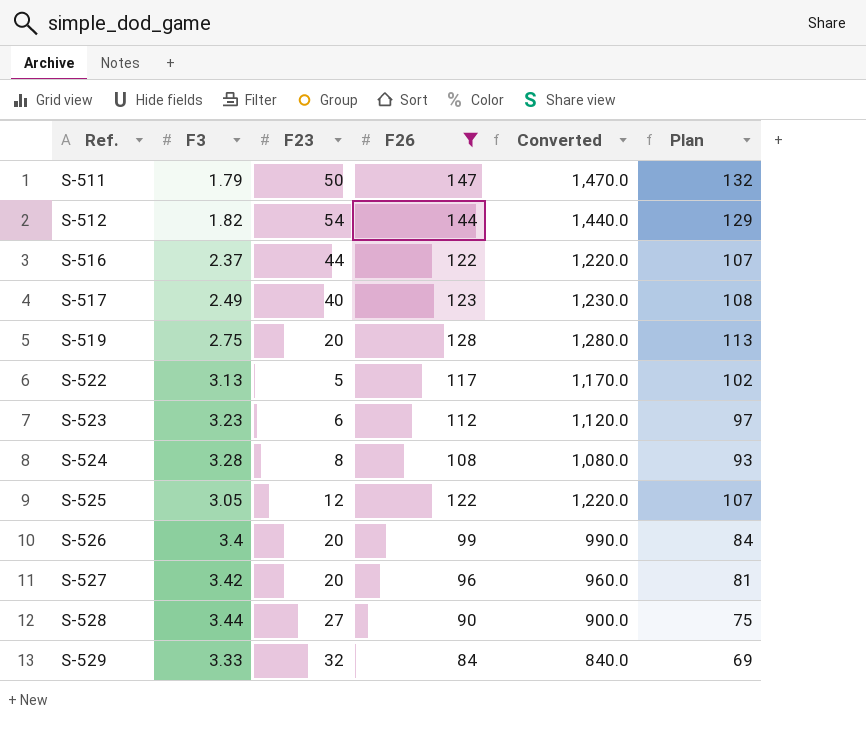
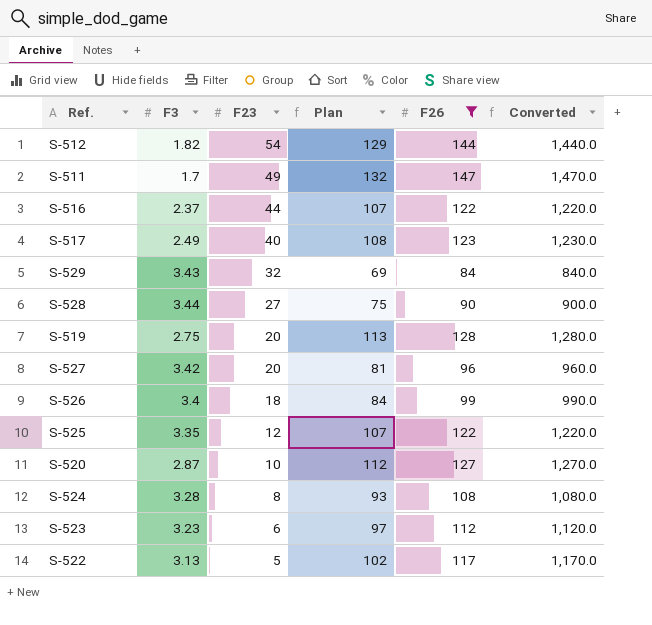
row order: Ref. ascending -> F23 descending
column Plan | position: 6 -> 4
S-511 | F3: 1.79 -> 1.7
S-511 | F23: 50 -> 49
S-529 | F3: 3.33 -> 3.43
S-526 | F23: 20 -> 18
S-525 | F3: 3.05 -> 3.35
row S-520: none -> 2.87 | 10 | 112 | 127 | 1,270.0

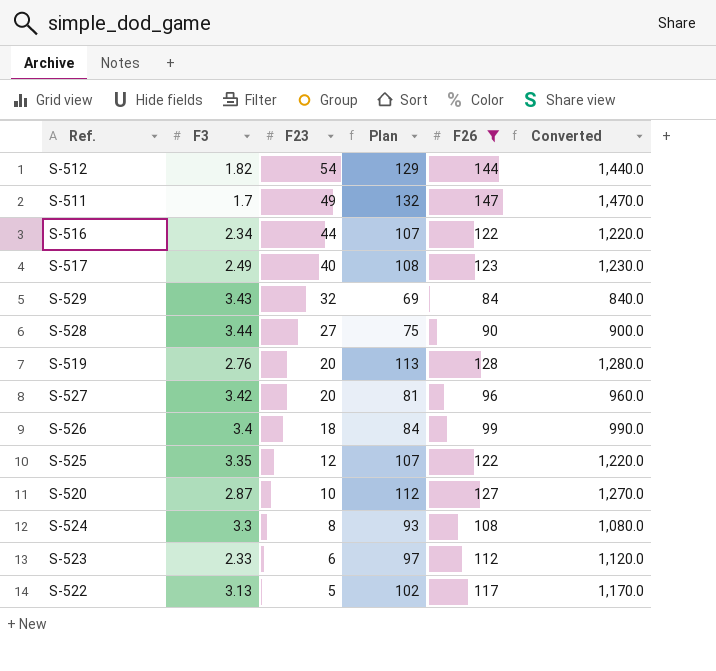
S-516 | F3: 2.37 -> 2.34
S-519 | F3: 2.75 -> 2.76
S-524 | F3: 3.28 -> 3.3
S-523 | F3: 3.23 -> 2.33

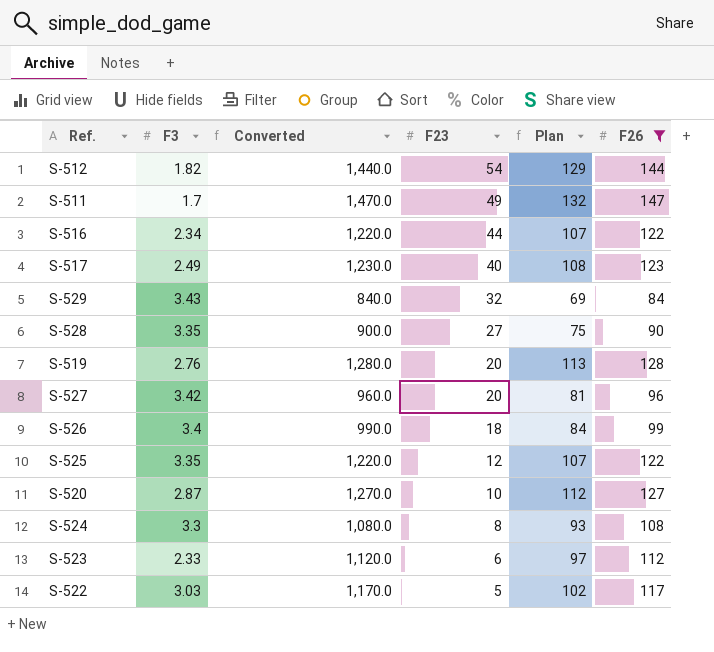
column Converted | position: 6 -> 3
S-528 | F3: 3.44 -> 3.35
S-522 | F3: 3.13 -> 3.03

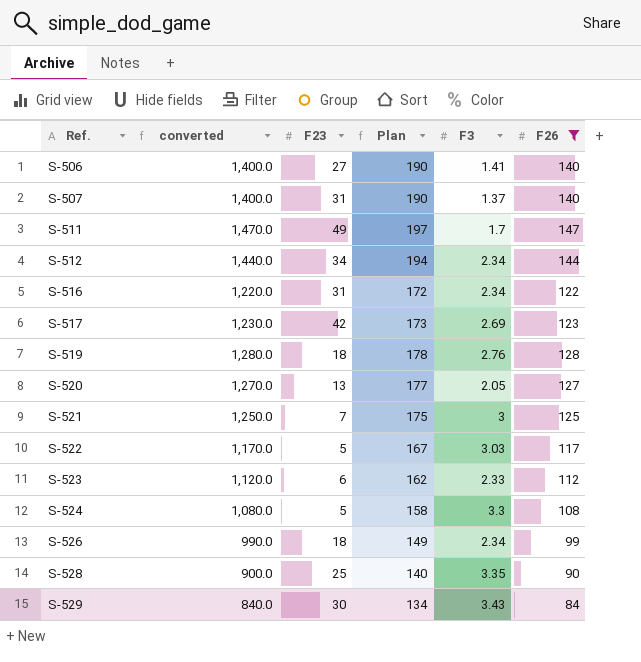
row order: F23 descending -> Ref. ascending
column name: Converted -> converted
column Plan | formula: [F26] - 15 -> [F26] + 50
column F3 | position: 2 -> 5
row S-527: 3.42 | 960.0 | 20 | 81 | 96 -> none
row S-525: 3.35 | 1,220.0 | 12 | 107 | 122 -> none
row S-506: none -> 1,400.0 | 27 | 190 | 1.41 | 140
row S-507: none -> 1,400.0 | 31 | 190 | 1.37 | 140
S-512 | F23: 54 -> 34
S-512 | F3: 1.82 -> 2.34
S-516 | F23: 44 -> 31
S-517 | F23: 40 -> 42
S-517 | F3: 2.49 -> 2.69
S-519 | F23: 20 -> 18
S-520 | F23: 10 -> 13
S-520 | F3: 2.87 -> 2.05
row S-521: none -> 1,250.0 | 7 | 175 | 3 | 125
S-524 | F23: 8 -> 5
S-526 | F3: 3.4 -> 2.34
S-528 | F23: 27 -> 25
S-529 | F23: 32 -> 30

